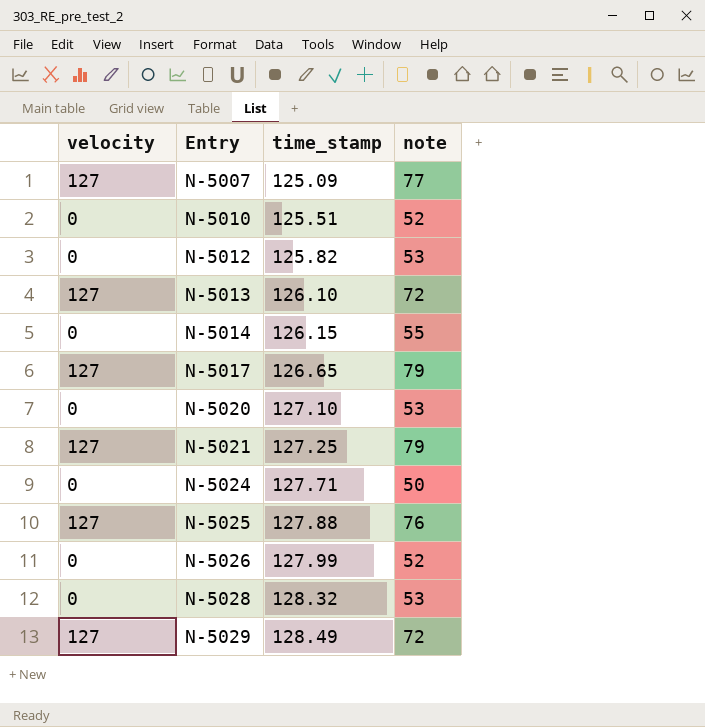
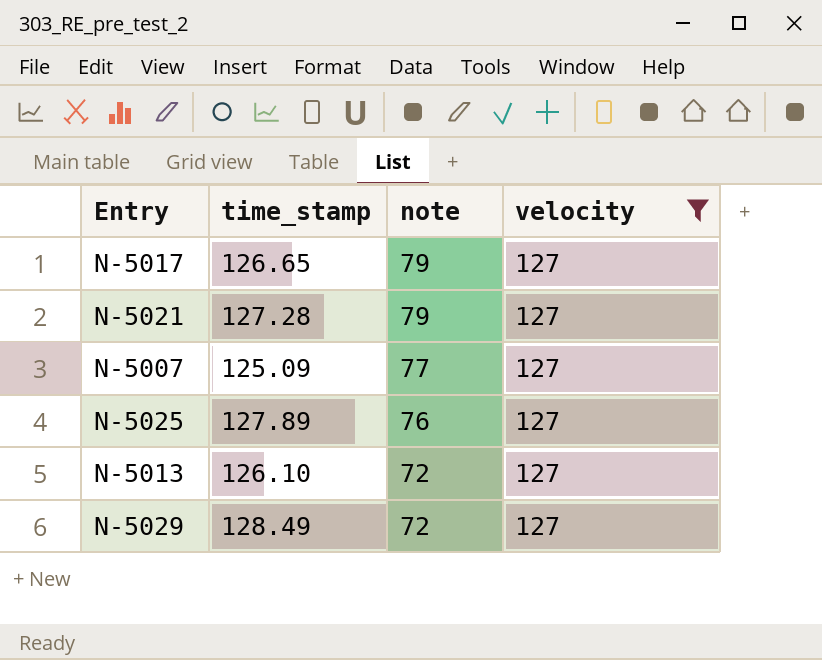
filter: none -> velocity = 127
row order: Entry ascending -> note descending
column velocity | position: 1 -> 4
N-5021 | time_stamp: 127.25 -> 127.28
N-5025 | time_stamp: 127.88 -> 127.89

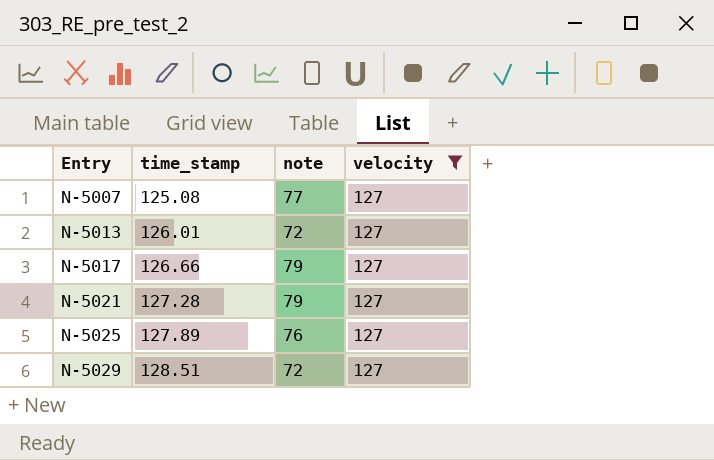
row order: note descending -> Entry ascending
N-5007 | time_stamp: 125.09 -> 125.08
N-5013 | time_stamp: 126.10 -> 126.01
N-5017 | time_stamp: 126.65 -> 126.66
N-5029 | time_stamp: 128.49 -> 128.51

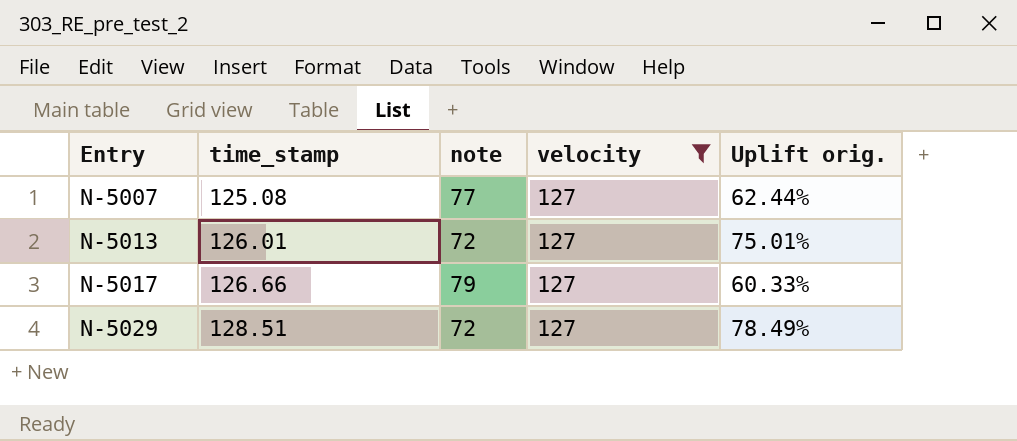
column Uplift orig. | formula: none -> ([time_stamp] - [note]) / [note]
row N-5021: 127.28 | 79 | 127 -> none
row N-5025: 127.89 | 76 | 127 -> none

